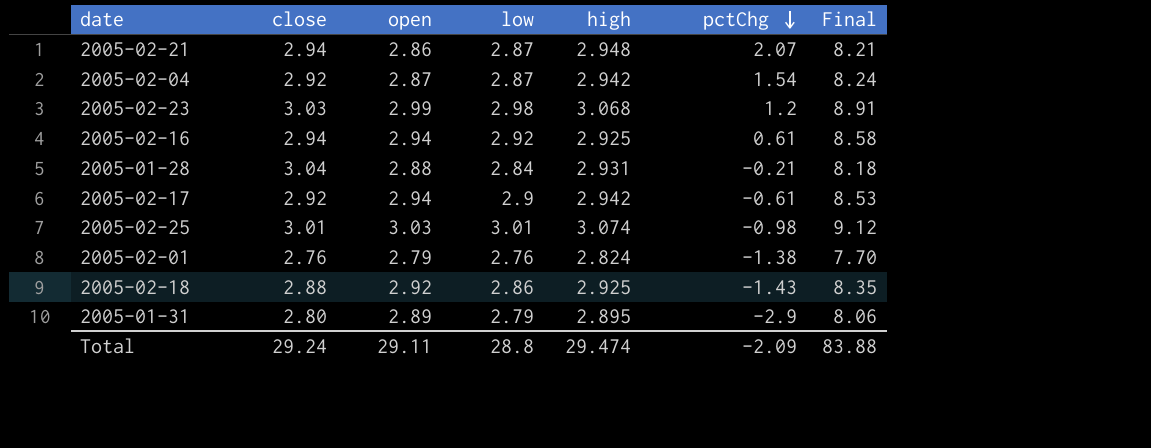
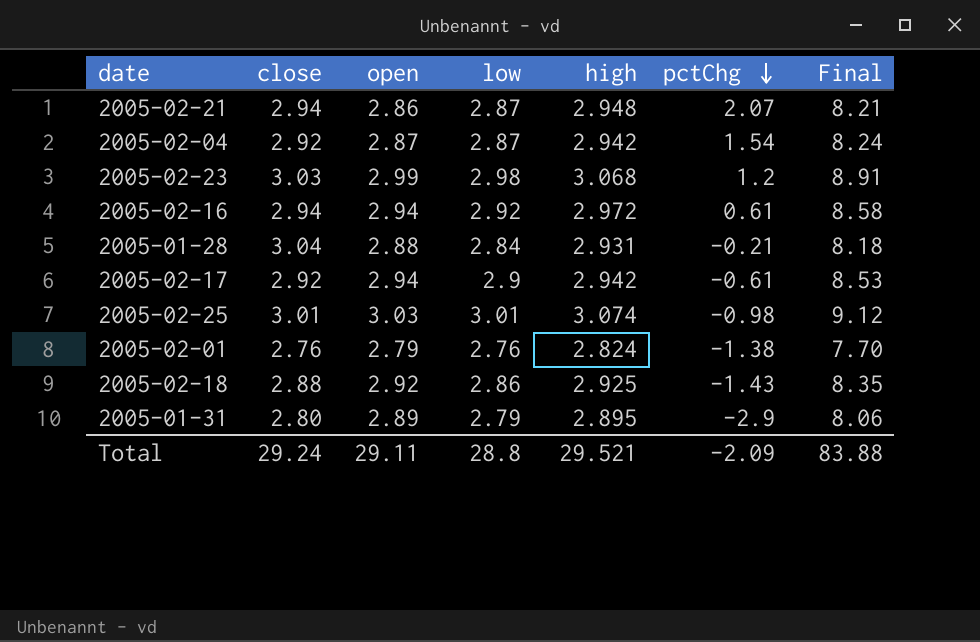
2005-02-16 | high: 2.925 -> 2.972
Total | high: 29.474 -> 29.521

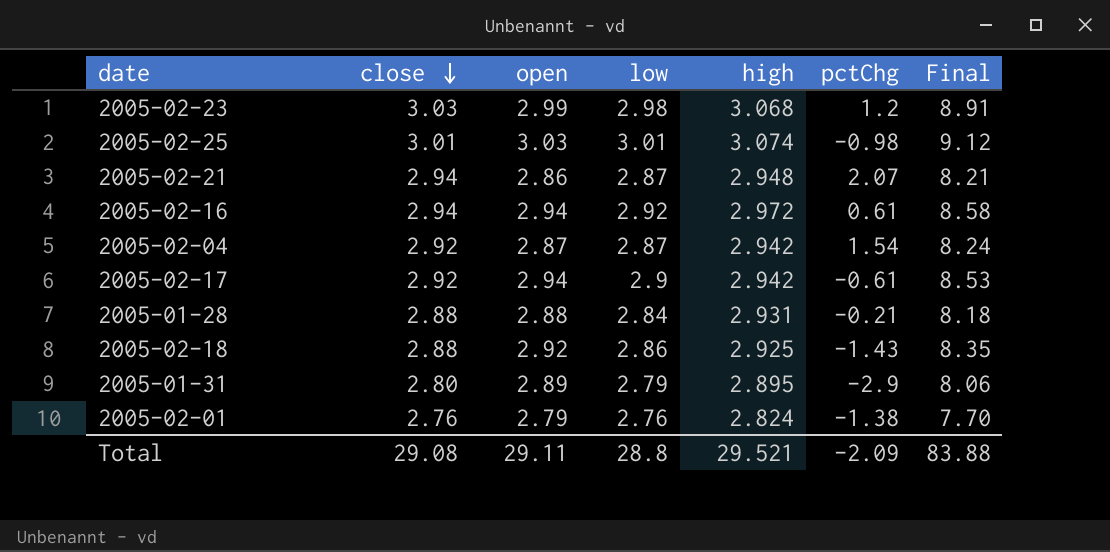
row order: pctChg descending -> close descending
2005-01-28 | close: 3.04 -> 2.88
Total | close: 29.24 -> 29.08

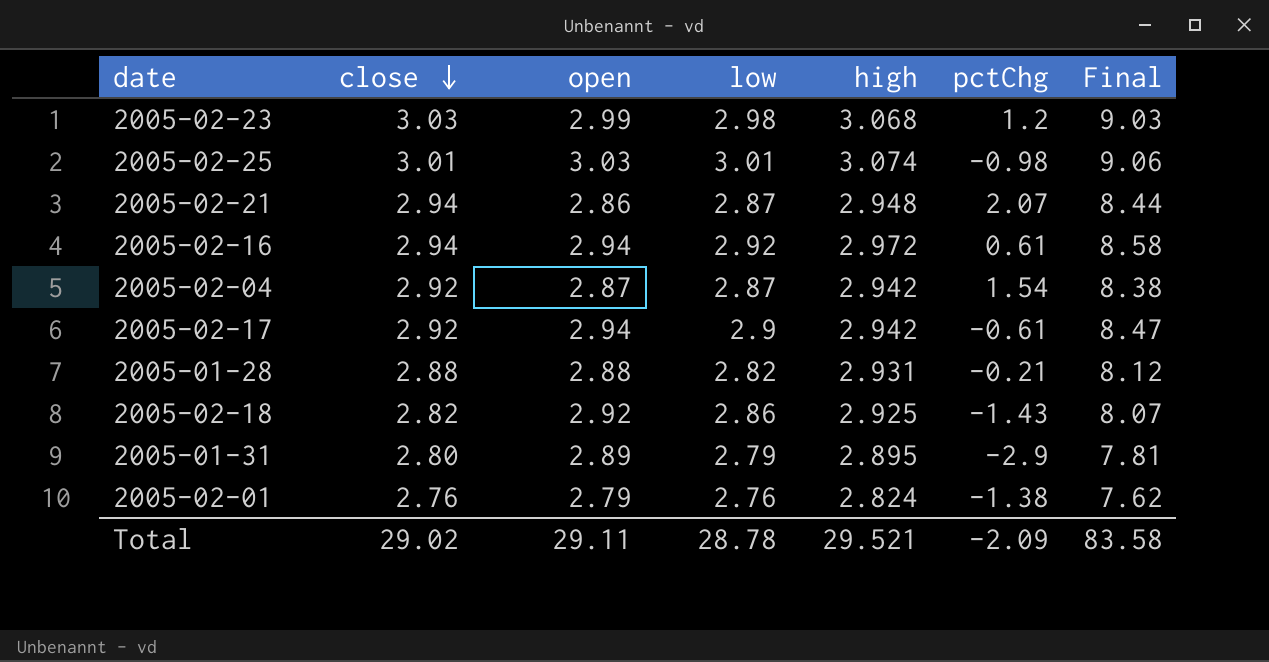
column Final | formula: [open] * [low] -> [close] * [low]
2005-01-28 | low: 2.84 -> 2.82
2005-02-18 | close: 2.88 -> 2.82
Total | close: 29.08 -> 29.02
Total | low: 28.8 -> 28.78
Total | Final: 83.88 -> 83.58

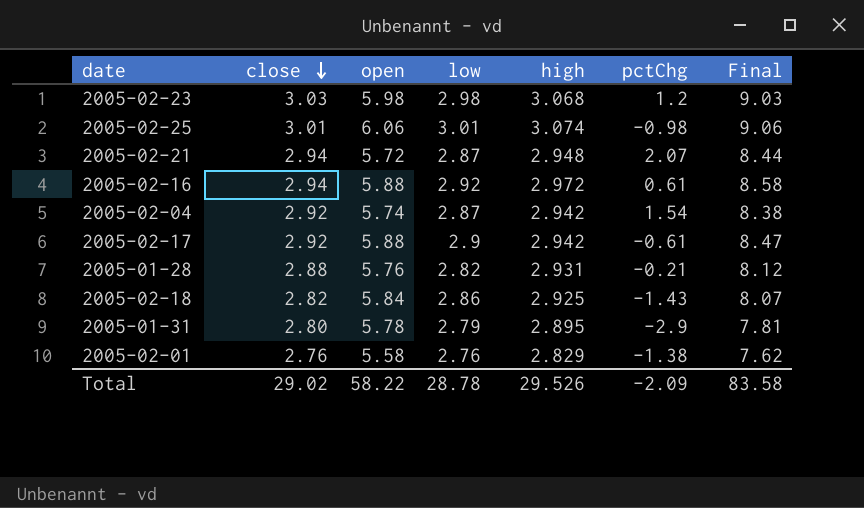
2005-02-23 | open: 2.99 -> 5.98
2005-02-25 | open: 3.03 -> 6.06
2005-02-21 | open: 2.86 -> 5.72
2005-02-16 | open: 2.94 -> 5.88
2005-02-04 | open: 2.87 -> 5.74
2005-02-17 | open: 2.94 -> 5.88
2005-01-28 | open: 2.88 -> 5.76
2005-02-18 | open: 2.92 -> 5.84
2005-01-31 | open: 2.89 -> 5.78
2005-02-01 | open: 2.79 -> 5.58
2005-02-01 | high: 2.824 -> 2.829
Total | open: 29.11 -> 58.22
Total | high: 29.521 -> 29.526

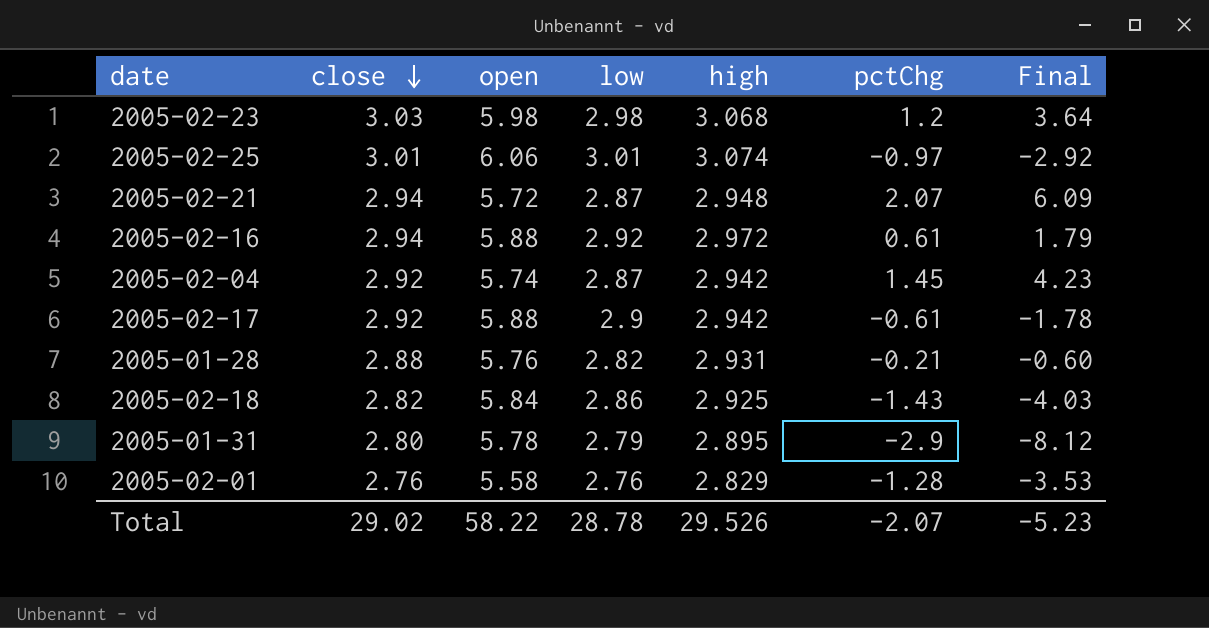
column Final | formula: [close] * [low] -> [close] * [pctChg]
2005-02-25 | pctChg: -0.98 -> -0.97
2005-02-04 | pctChg: 1.54 -> 1.45
2005-02-01 | pctChg: -1.38 -> -1.28
Total | pctChg: -2.09 -> -2.07
Total | Final: 83.58 -> -5.23

